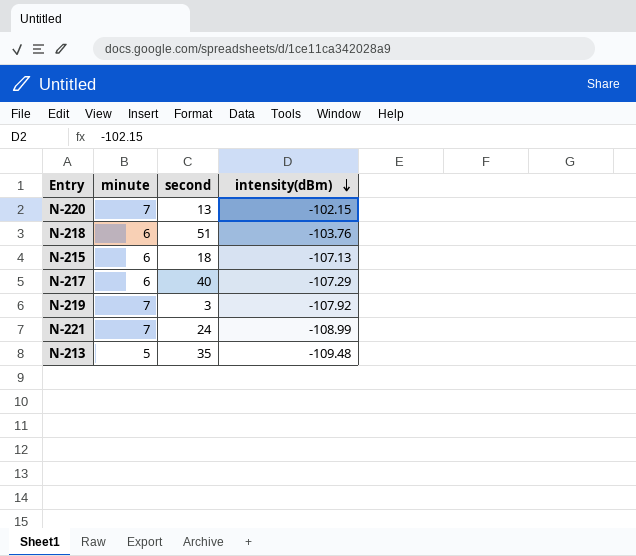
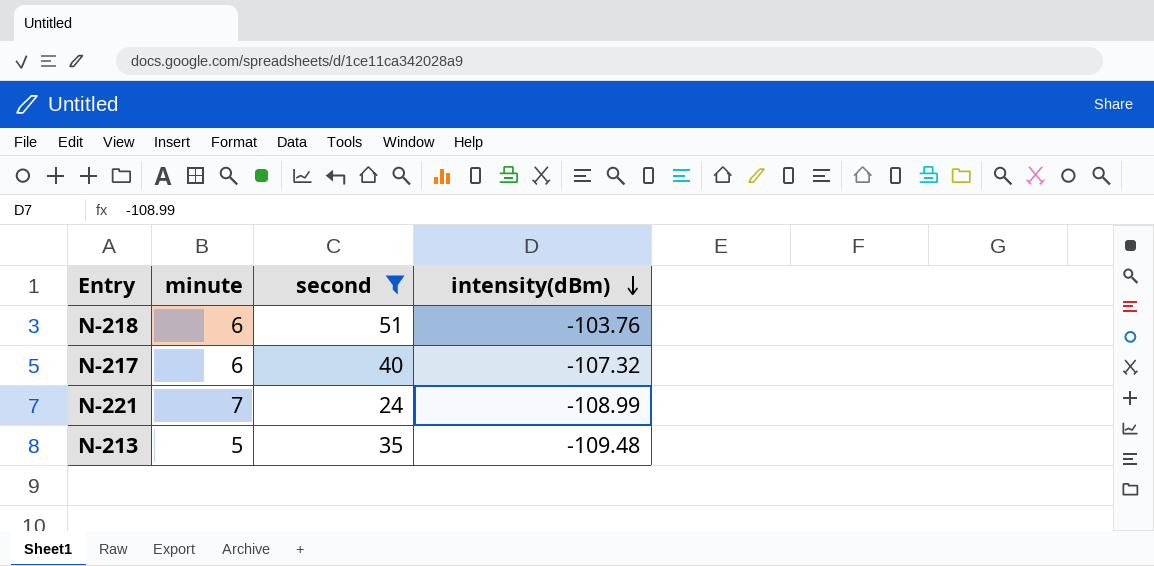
filter: none -> second >= 24
N-217 | intensity(dBm): -107.29 -> -107.32

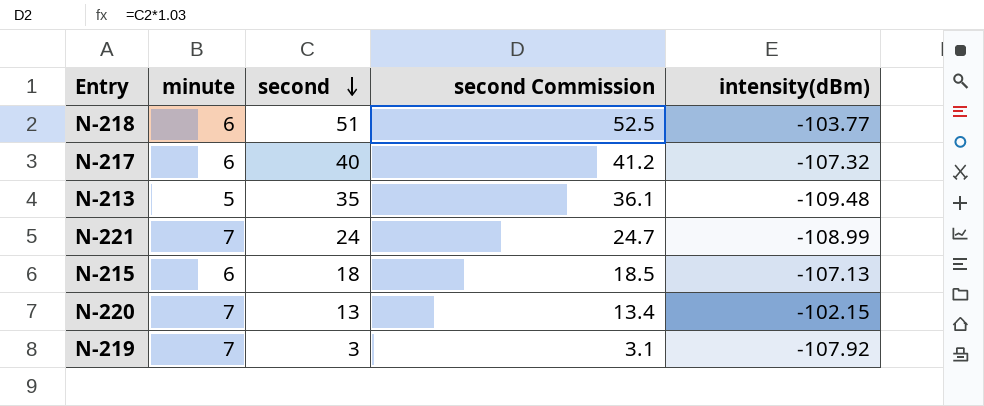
filter: second >= 24 -> none
row order: intensity(dBm) descending -> second descending
column second Commission | formula: none -> [second] * 1.03
N-218 | intensity(dBm): -103.76 -> -103.77

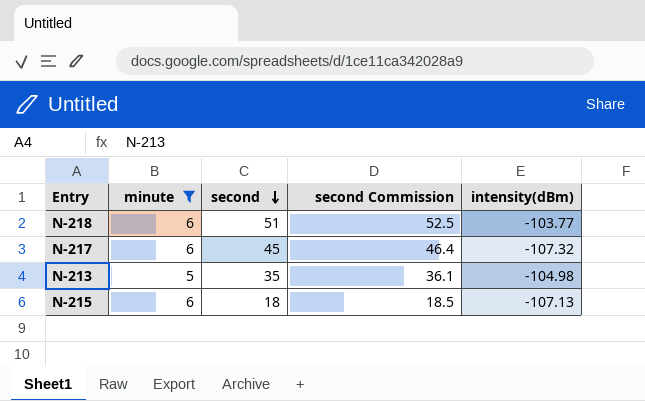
filter: none -> minute != 7
N-217 | second: 40 -> 45
N-217 | second Commission: 41.2 -> 46.4
N-213 | intensity(dBm): -109.48 -> -104.98

